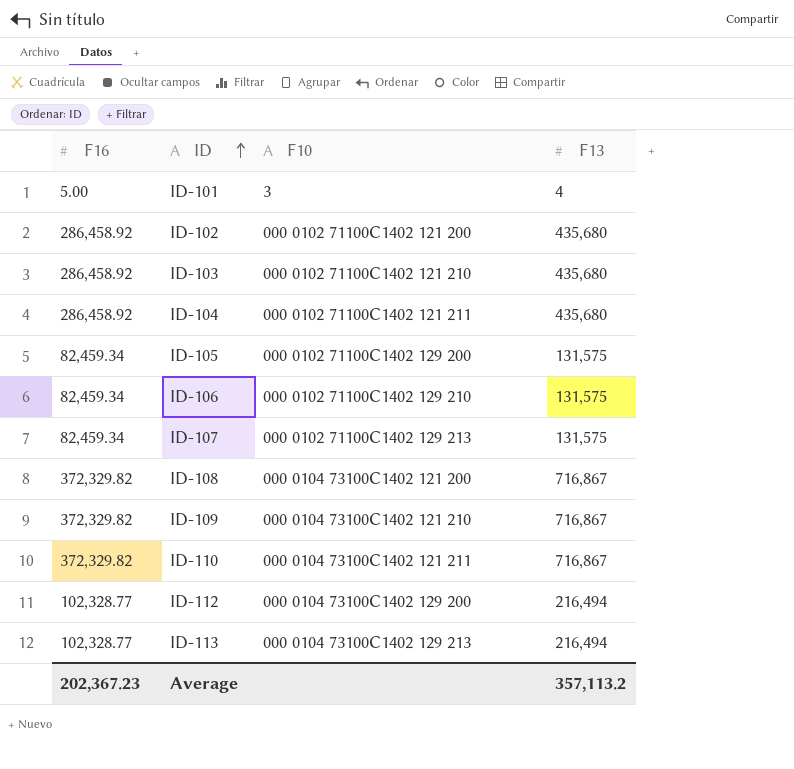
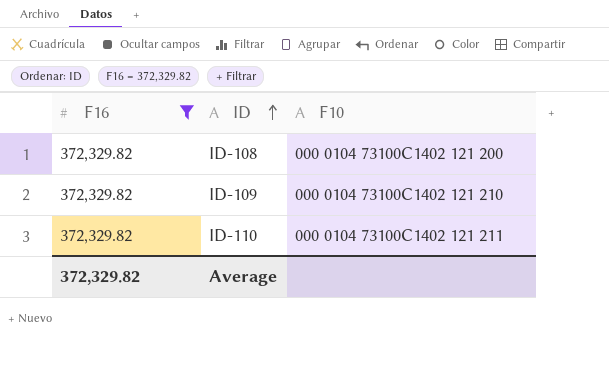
filter: none -> F16 = 372,329.82
column F13 | position: 4 -> none
Average | F16: 202,367.23 -> 372,329.82

